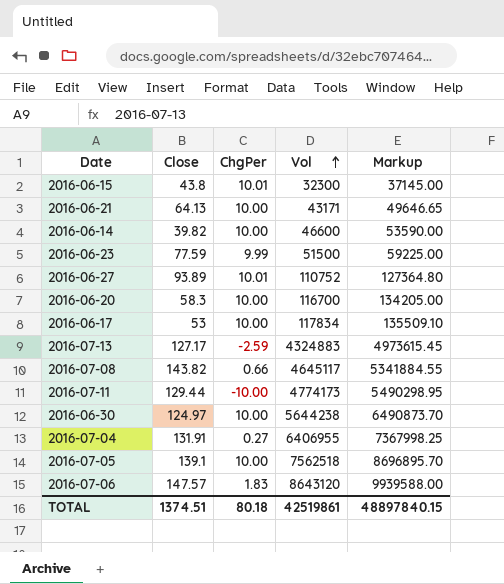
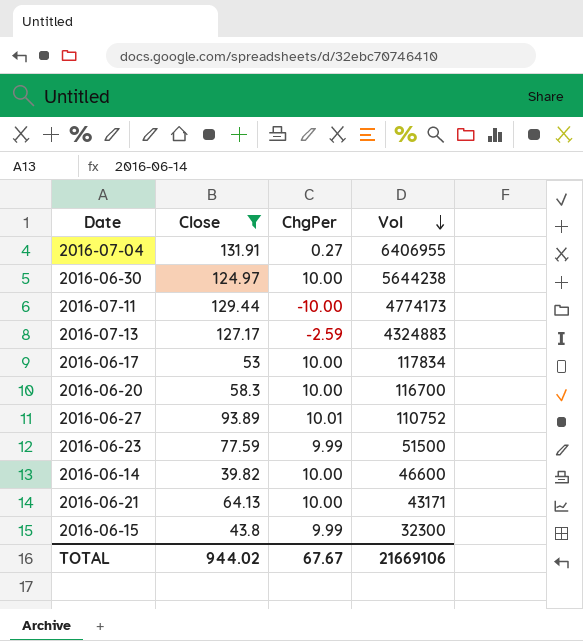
filter: none -> Close <= 131.91
row order: Vol ascending -> Vol descending
column Markup | formula: [Vol] * 1.15 -> none
2016-06-15 | ChgPer: 10.01 -> 9.99
TOTAL | Close: 1374.51 -> 944.02
TOTAL | ChgPer: 80.18 -> 67.67
TOTAL | Vol: 42519861 -> 21669106

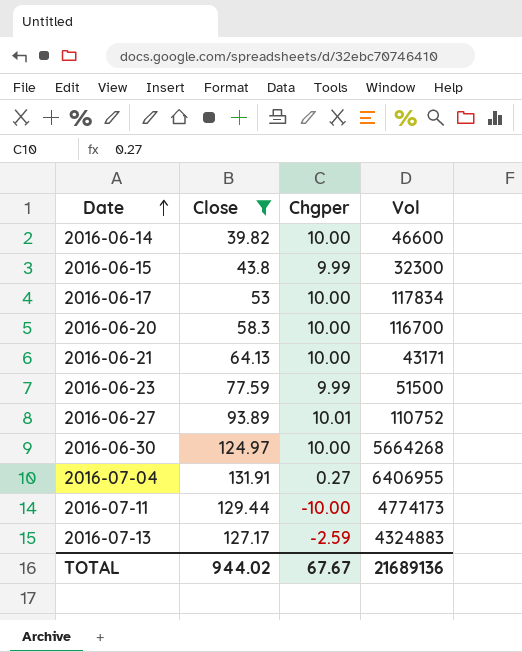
row order: Vol descending -> Date ascending
column name: ChgPer -> Chgper
2016-06-30 | Vol: 5644238 -> 5664268
TOTAL | Vol: 21669106 -> 21689136

